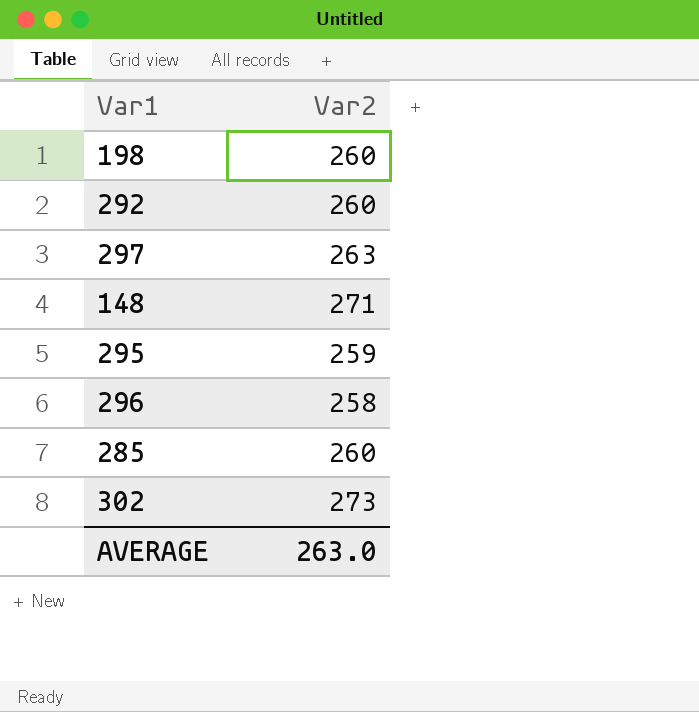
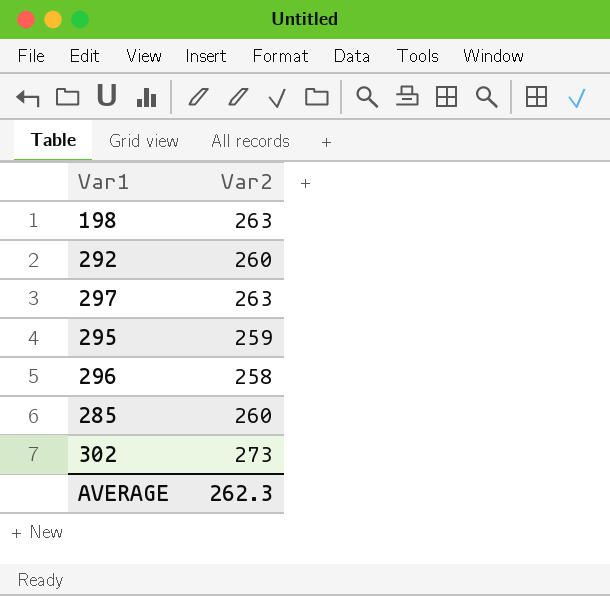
row 148: 271 -> none
198 | Var2: 260 -> 263
AVERAGE | Var2: 263.0 -> 262.3

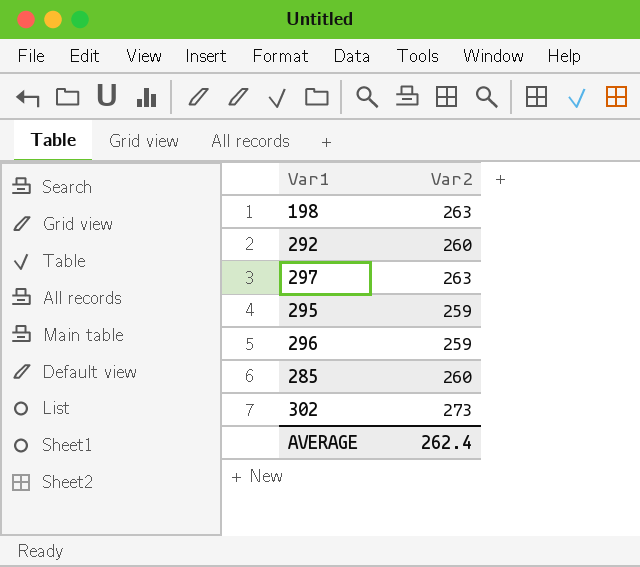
296 | Var2: 258 -> 259
AVERAGE | Var2: 262.3 -> 262.4

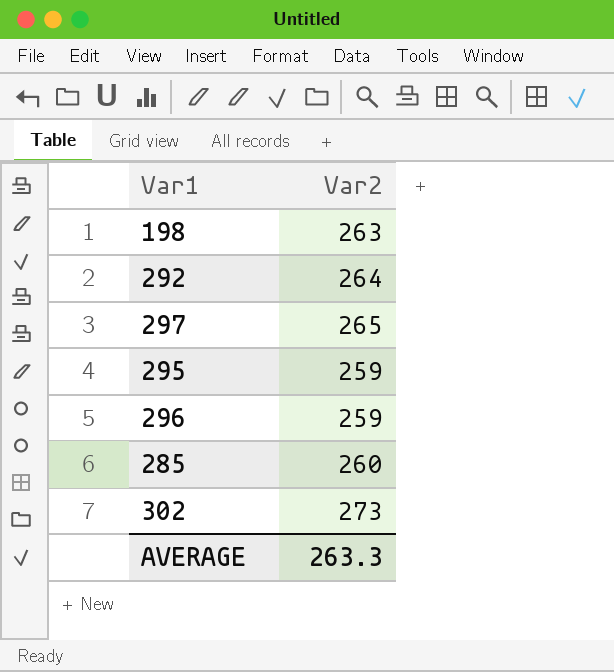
292 | Var2: 260 -> 264
297 | Var2: 263 -> 265
AVERAGE | Var2: 262.4 -> 263.3

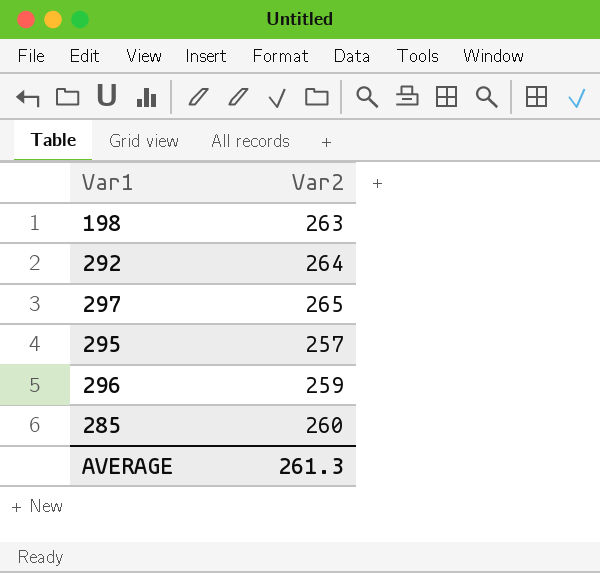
row 302: 273 -> none
295 | Var2: 259 -> 257
AVERAGE | Var2: 263.3 -> 261.3

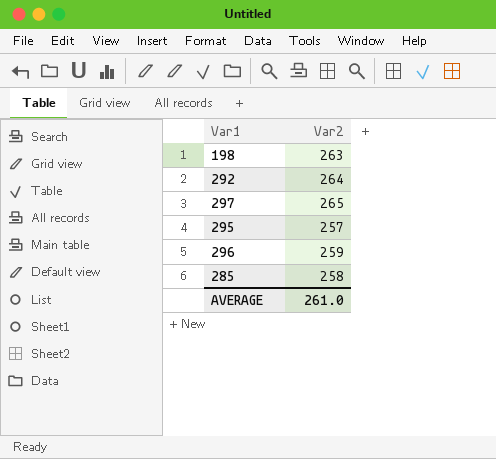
285 | Var2: 260 -> 258
AVERAGE | Var2: 261.3 -> 261.0

